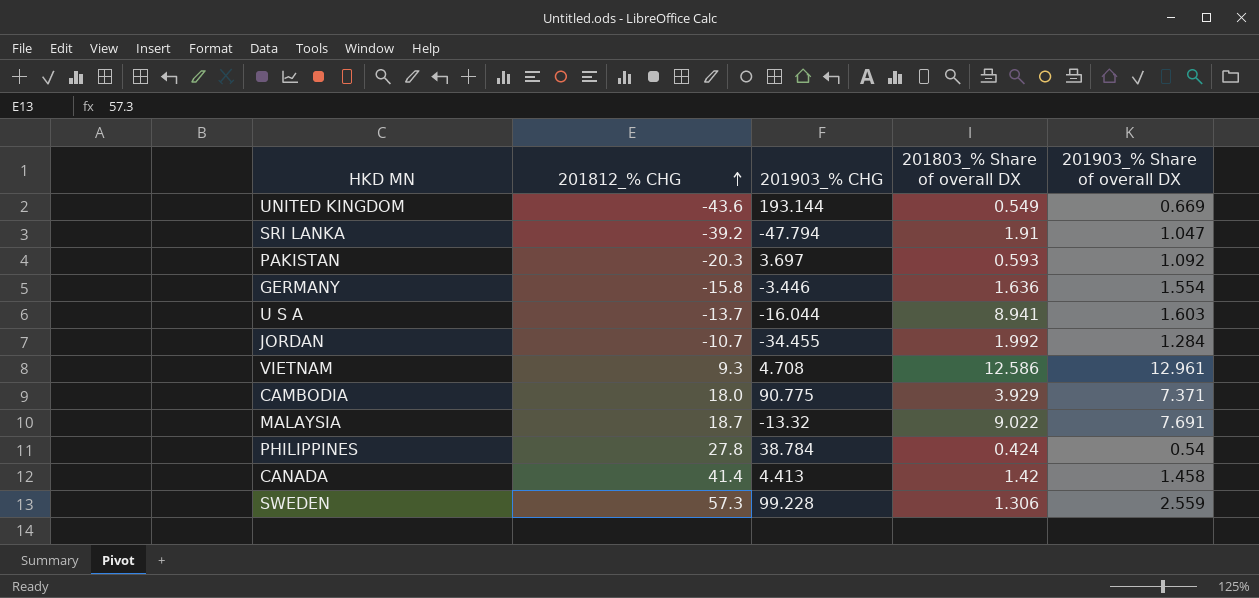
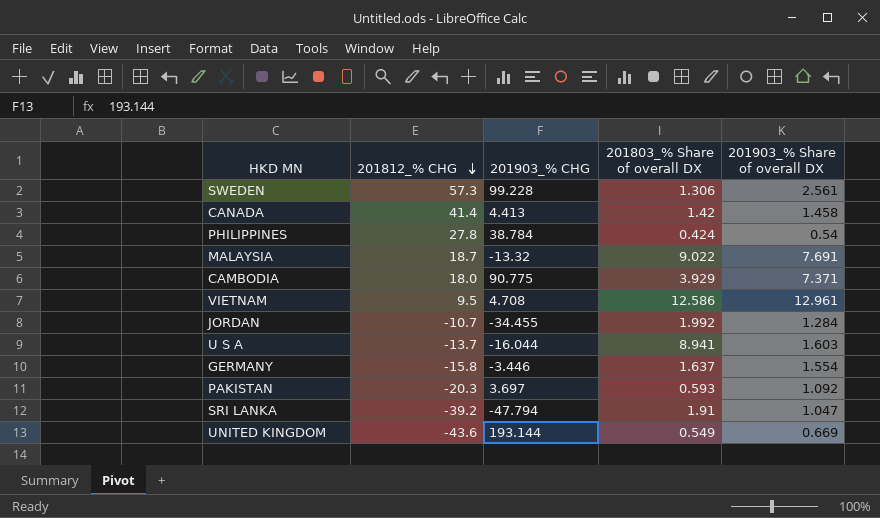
row order: 201812_% CHG ascending -> 201812_% CHG descending
SWEDEN | 201903_% Share of overall DX: 2.559 -> 2.561
VIETNAM | 201812_% CHG: 9.3 -> 9.5
GERMANY | 201803_% Share of overall DX: 1.636 -> 1.637

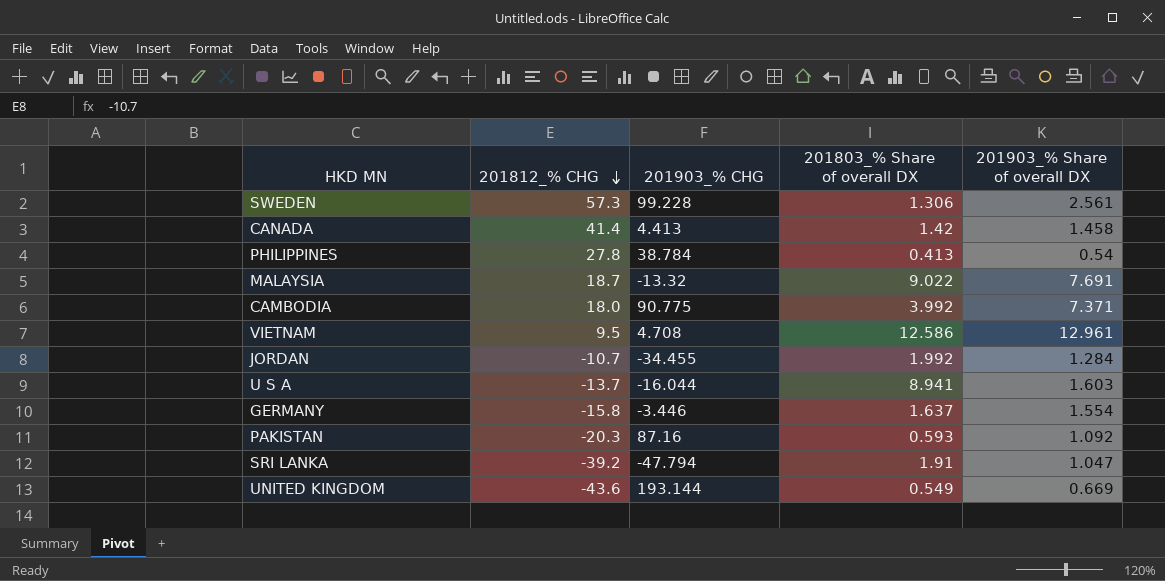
PHILIPPINES | 201803_% Share of overall DX: 0.424 -> 0.413
CAMBODIA | 201803_% Share of overall DX: 3.929 -> 3.992
PAKISTAN | 201903_% CHG: 3.697 -> 87.16

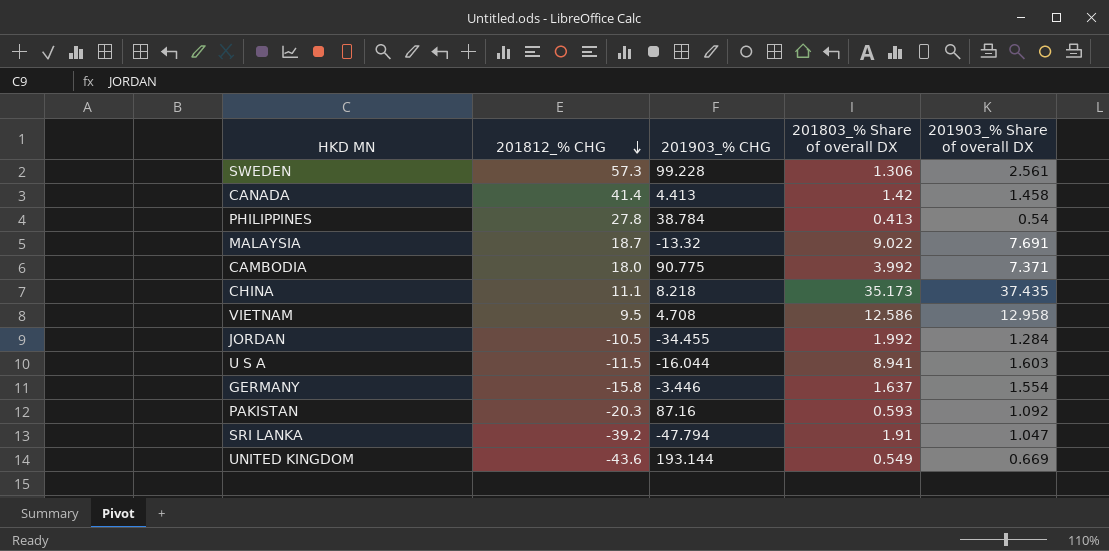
row CHINA: none -> 11.1 | 8.218 | 35.173 | 37.435
VIETNAM | 201903_% Share of overall DX: 12.961 -> 12.958
JORDAN | 201812_% CHG: -10.7 -> -10.5
U S A | 201812_% CHG: -13.7 -> -11.5

